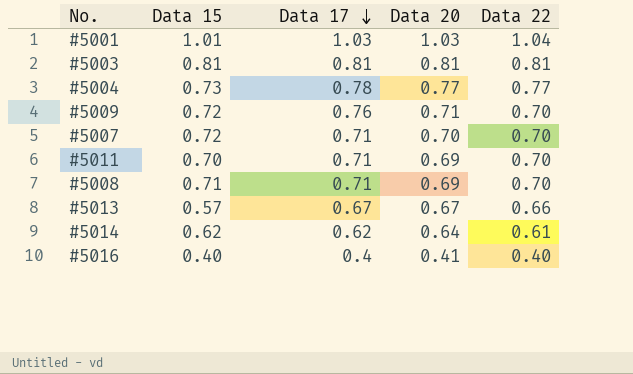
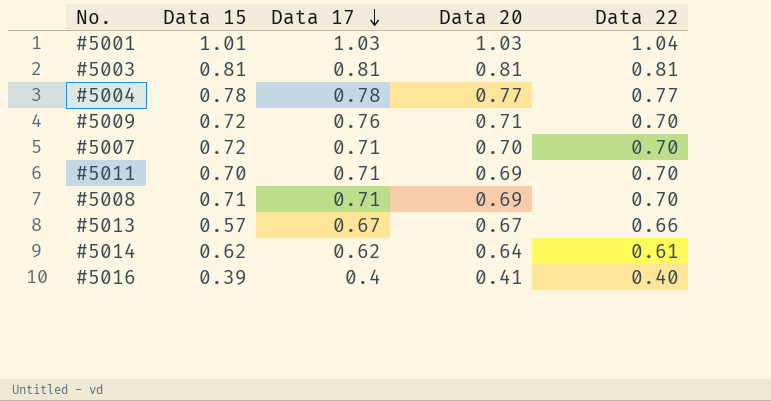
#5004 | Data 15: 0.73 -> 0.78
#5016 | Data 15: 0.40 -> 0.39

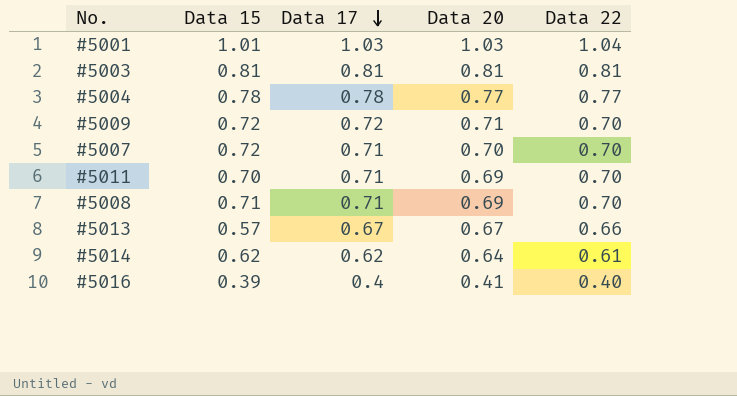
#5009 | Data 17: 0.76 -> 0.72

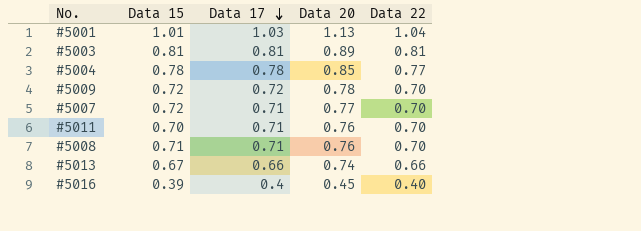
row #5014: 0.62 | 0.62 | 0.64 | 0.61 -> none
#5001 | Data 20: 1.03 -> 1.13
#5003 | Data 20: 0.81 -> 0.89
#5004 | Data 20: 0.77 -> 0.85
#5009 | Data 20: 0.71 -> 0.78
#5007 | Data 20: 0.70 -> 0.77
#5011 | Data 20: 0.69 -> 0.76
#5008 | Data 20: 0.69 -> 0.76
#5013 | Data 15: 0.57 -> 0.67
#5013 | Data 17: 0.67 -> 0.66
#5013 | Data 20: 0.67 -> 0.74
#5016 | Data 20: 0.41 -> 0.45

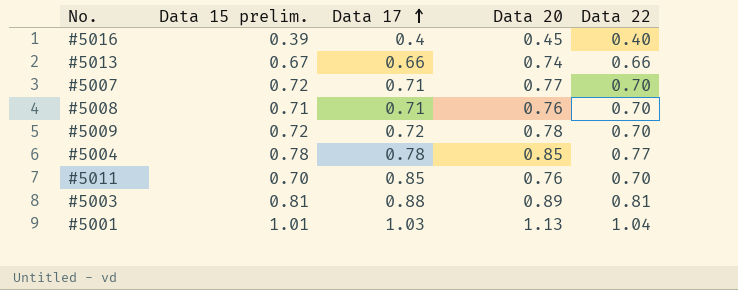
row order: Data 17 descending -> Data 17 ascending
column name: Data 15 -> Data 15 prelim.
#5011 | Data 17: 0.71 -> 0.85
#5003 | Data 17: 0.81 -> 0.88

